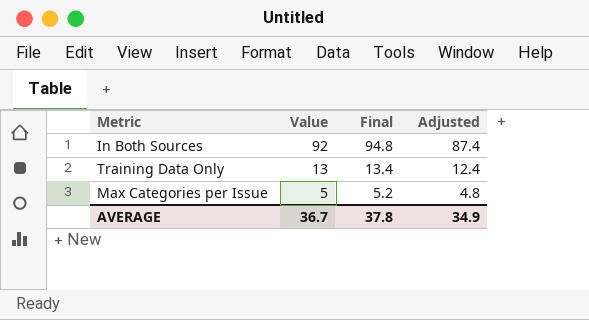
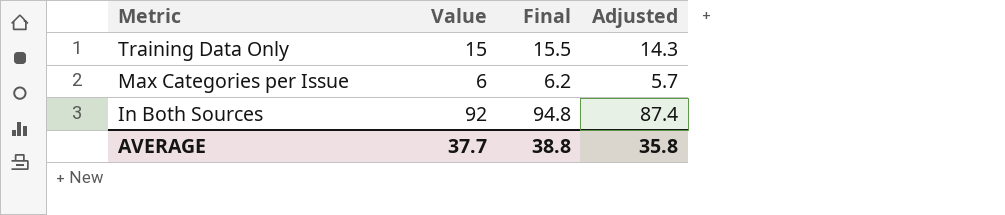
row order: Value descending -> Metric descending
Training Data Only | Value: 13 -> 15
Training Data Only | Final: 13.4 -> 15.5
Training Data Only | Adjusted: 12.4 -> 14.3
Max Categories per Issue | Value: 5 -> 6
Max Categories per Issue | Final: 5.2 -> 6.2
Max Categories per Issue | Adjusted: 4.8 -> 5.7
AVERAGE | Value: 36.7 -> 37.7
AVERAGE | Final: 37.8 -> 38.8
AVERAGE | Adjusted: 34.9 -> 35.8

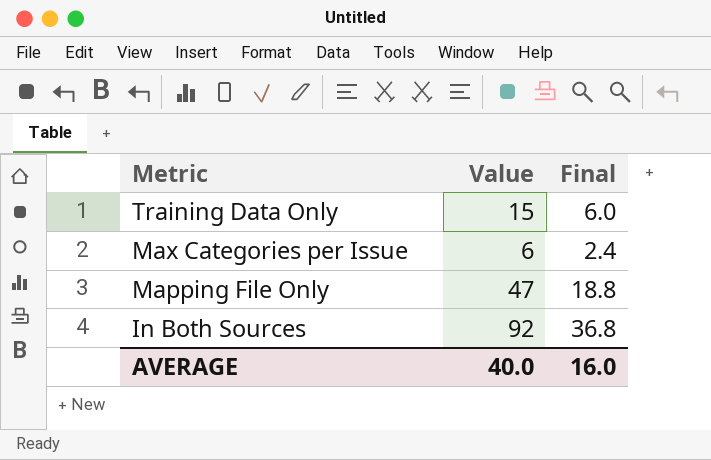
column Adjusted | formula: [Value] * 0.95 -> none
column Final | formula: [Value] * 1.03 -> [Value] * 0.4
row Mapping File Only: none -> 47 | 18.8
AVERAGE | Value: 37.7 -> 40.0
AVERAGE | Final: 38.8 -> 16.0

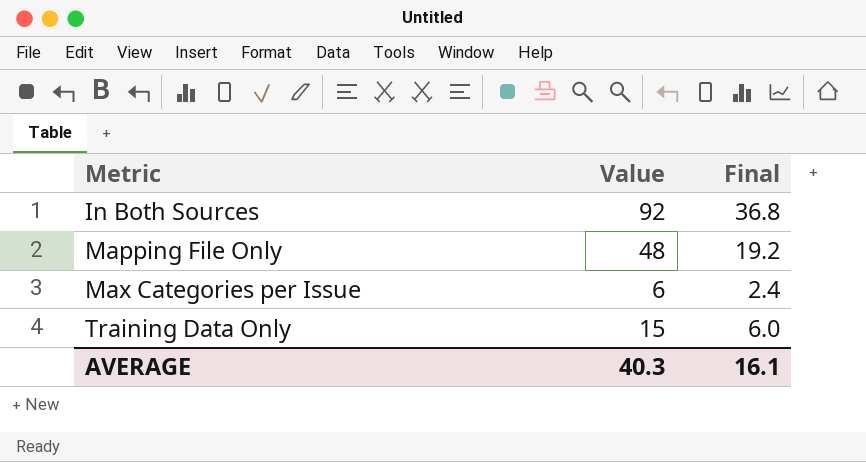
row order: Metric descending -> Metric ascending
Mapping File Only | Value: 47 -> 48
Mapping File Only | Final: 18.8 -> 19.2
AVERAGE | Value: 40.0 -> 40.3
AVERAGE | Final: 16.0 -> 16.1

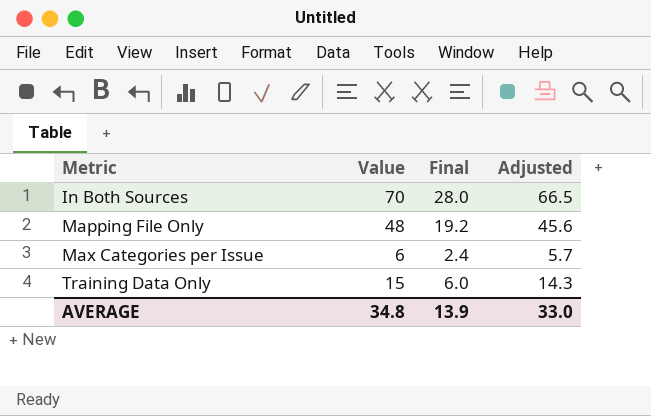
column Adjusted | formula: none -> [Value] * 0.95
In Both Sources | Value: 92 -> 70
In Both Sources | Final: 36.8 -> 28.0
AVERAGE | Value: 40.3 -> 34.8
AVERAGE | Final: 16.1 -> 13.9

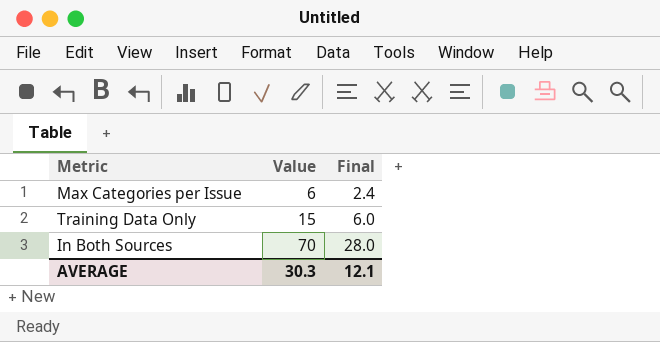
row order: Metric ascending -> Value ascending
column Adjusted | formula: [Value] * 0.95 -> none
row Mapping File Only: 48 | 19.2 | 45.6 -> none
AVERAGE | Value: 34.8 -> 30.3
AVERAGE | Final: 13.9 -> 12.1

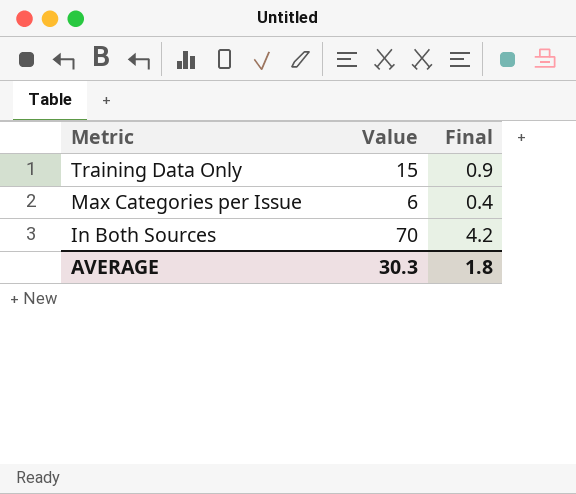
row order: Value ascending -> Metric descending
column Final | formula: [Value] * 0.4 -> [Value] * 0.06
AVERAGE | Final: 12.1 -> 1.8

